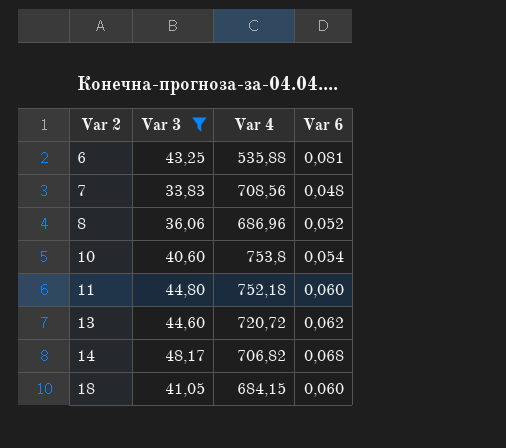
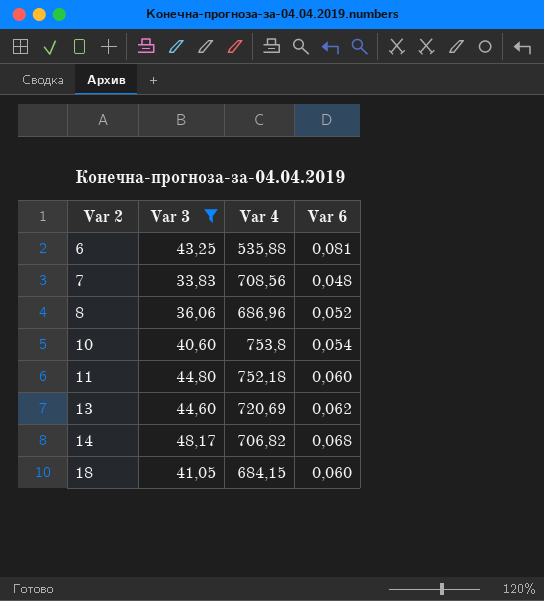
13 | Var 4: 720,72 -> 720,69

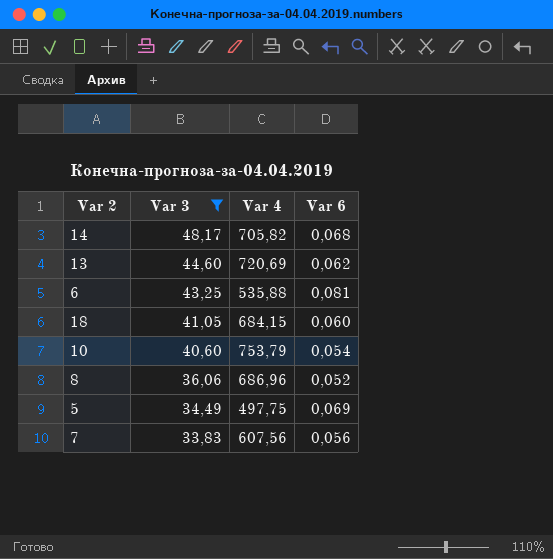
row order: Var 2 ascending -> Var 3 descending
row 11: 44,80 | 752,18 | 0,060 -> none
14 | Var 4: 706,82 -> 705,82
10 | Var 4: 753,8 -> 753,79
row 5: none -> 34,49 | 497,75 | 0,069
7 | Var 4: 708,56 -> 607,56
7 | Var 6: 0,048 -> 0,056

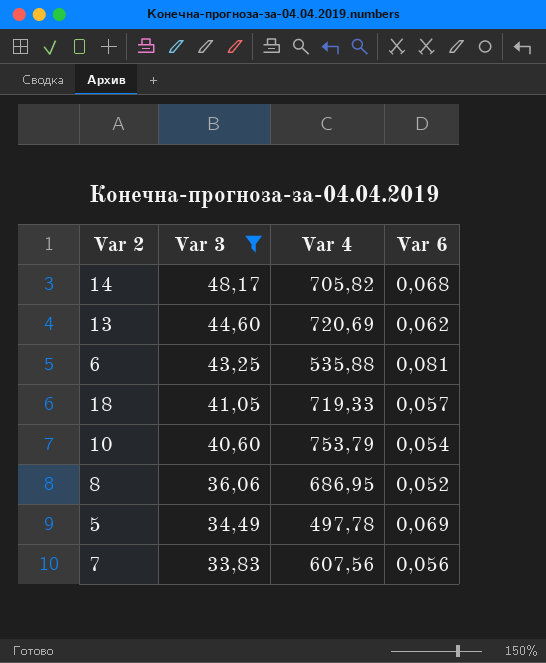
18 | Var 4: 684,15 -> 719,33
18 | Var 6: 0,060 -> 0,057
8 | Var 4: 686,96 -> 686,95
5 | Var 4: 497,75 -> 497,78

